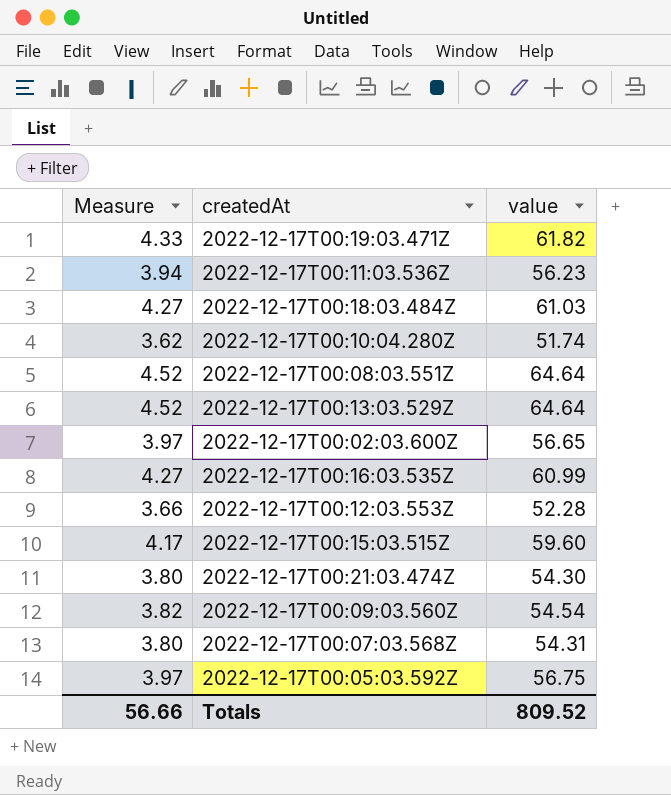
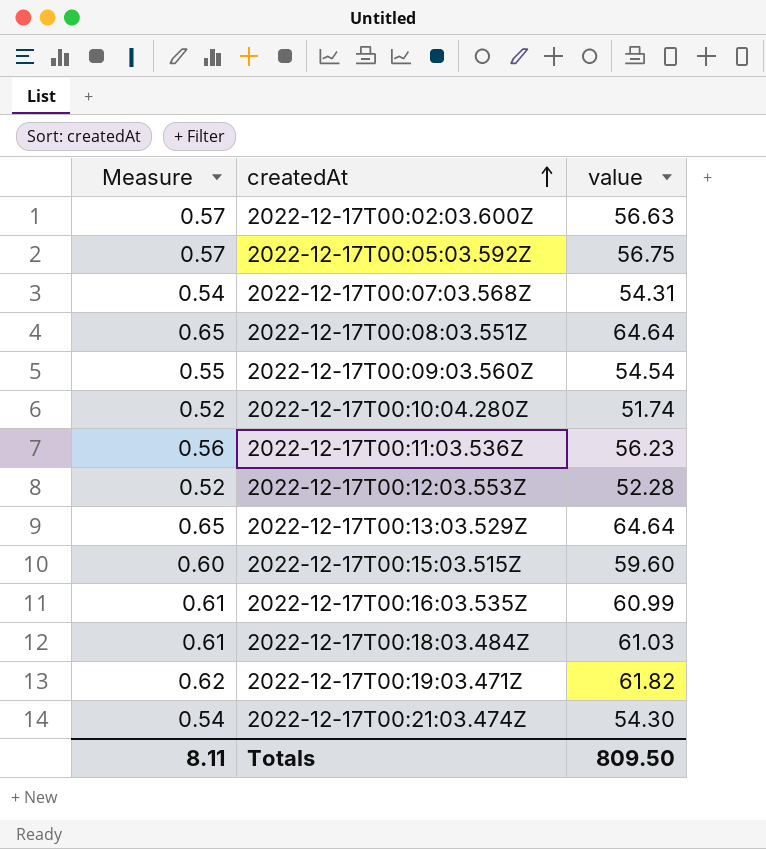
row order: none -> createdAt ascending
column Measure | formula: [value] * 0.07 -> [value] * 0.01
2022-12-17T00:02:03.600Z | value: 56.65 -> 56.63
Totals | Measure: 56.66 -> 8.11
Totals | value: 809.52 -> 809.50

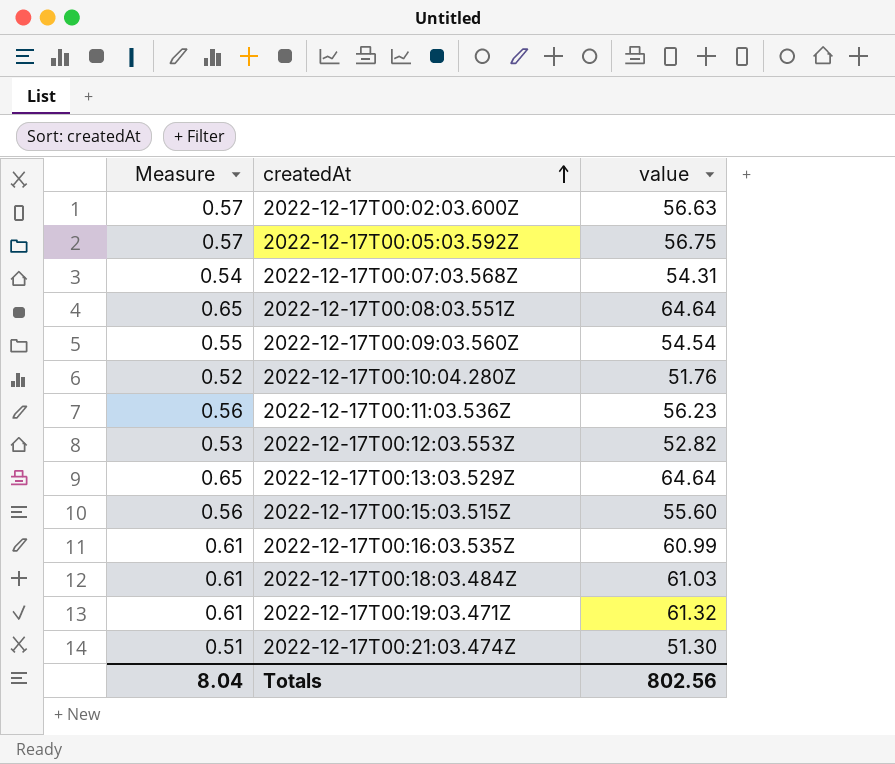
2022-12-17T00:10:04.280Z | value: 51.74 -> 51.76
2022-12-17T00:12:03.553Z | Measure: 0.52 -> 0.53
2022-12-17T00:12:03.553Z | value: 52.28 -> 52.82
2022-12-17T00:15:03.515Z | Measure: 0.60 -> 0.56
2022-12-17T00:15:03.515Z | value: 59.60 -> 55.60
2022-12-17T00:19:03.471Z | Measure: 0.62 -> 0.61
2022-12-17T00:19:03.471Z | value: 61.82 -> 61.32
2022-12-17T00:21:03.474Z | Measure: 0.54 -> 0.51
2022-12-17T00:21:03.474Z | value: 54.30 -> 51.30
Totals | Measure: 8.11 -> 8.04
Totals | value: 809.50 -> 802.56

